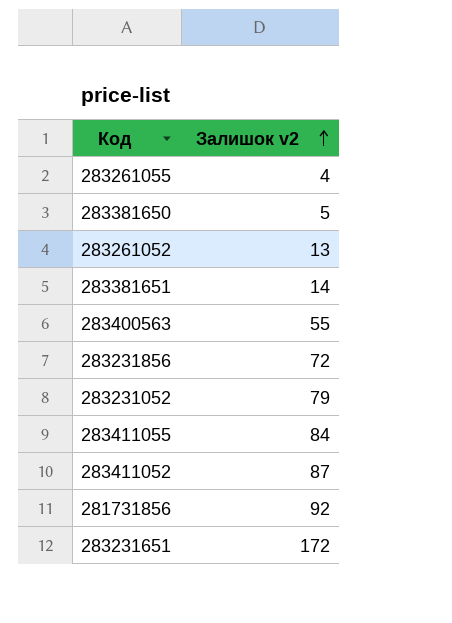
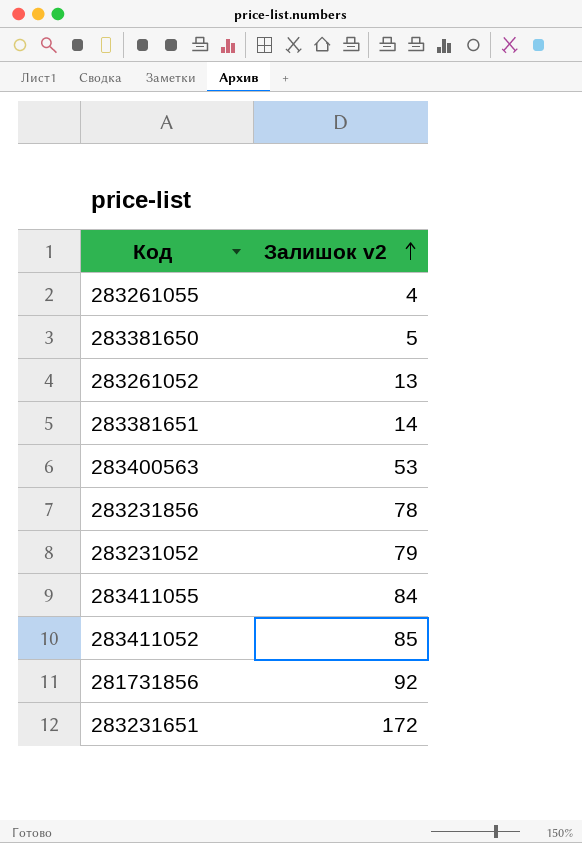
283400563 | Залишок v2: 55 -> 53
283231856 | Залишок v2: 72 -> 78
283411052 | Залишок v2: 87 -> 85

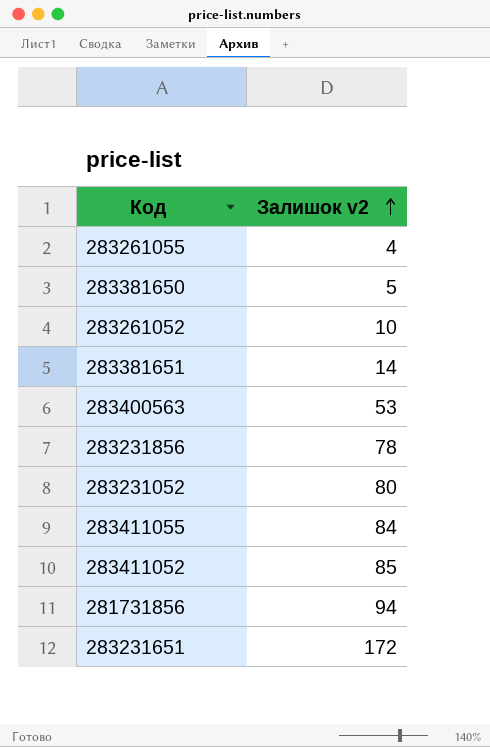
283261052 | Залишок v2: 13 -> 10
283231052 | Залишок v2: 79 -> 80
281731856 | Залишок v2: 92 -> 94

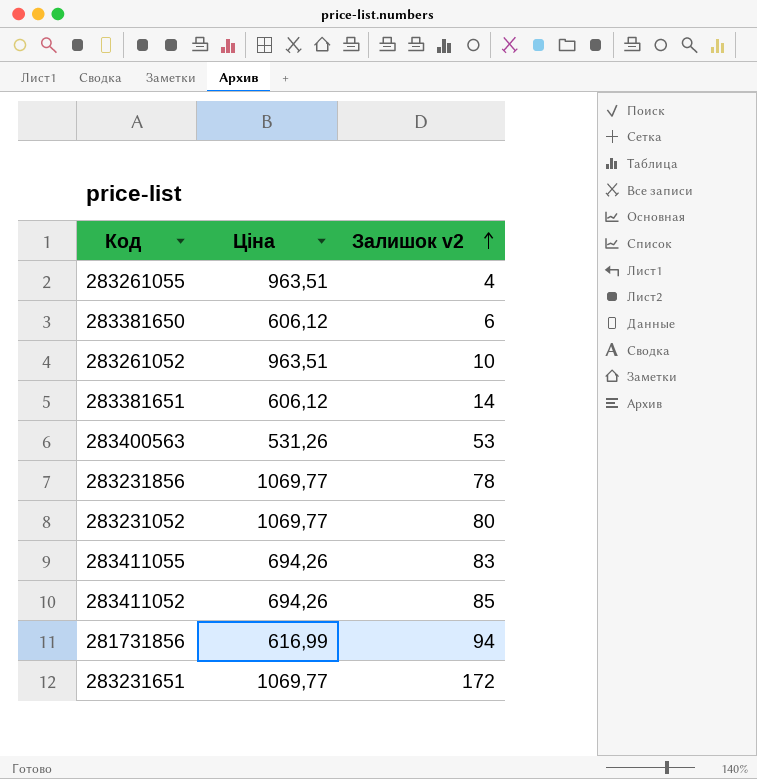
column Ціна | position: none -> 2
283381650 | Залишок v2: 5 -> 6
283411055 | Залишок v2: 84 -> 83

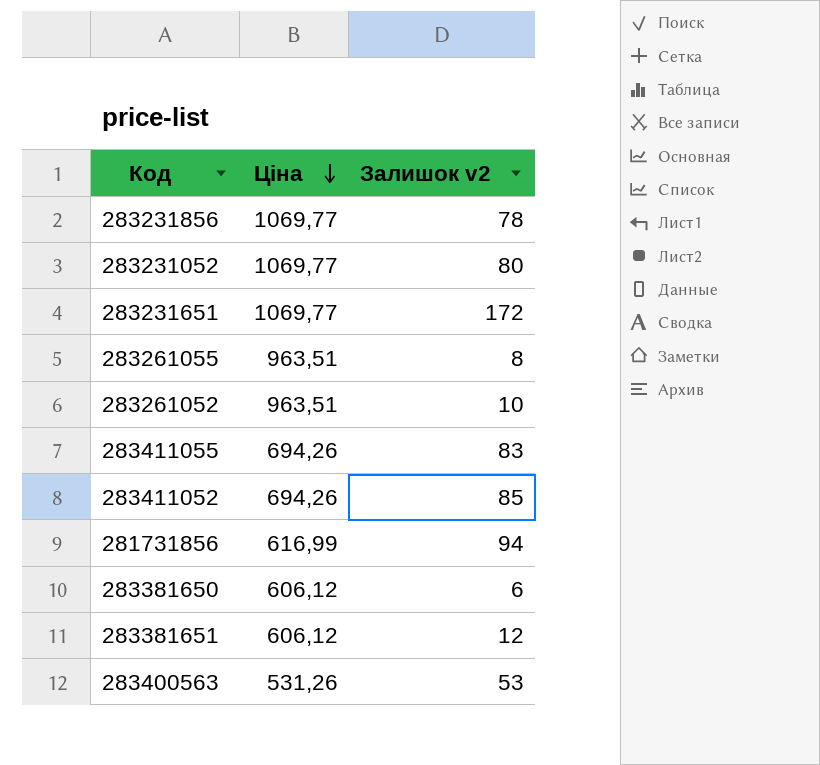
row order: Залишок v2 ascending -> Ціна descending
283261055 | Залишок v2: 4 -> 8
283381651 | Залишок v2: 14 -> 12

